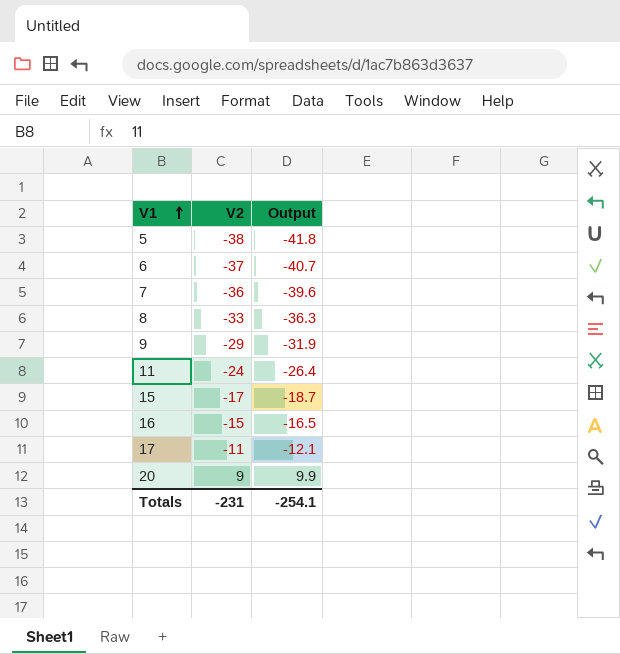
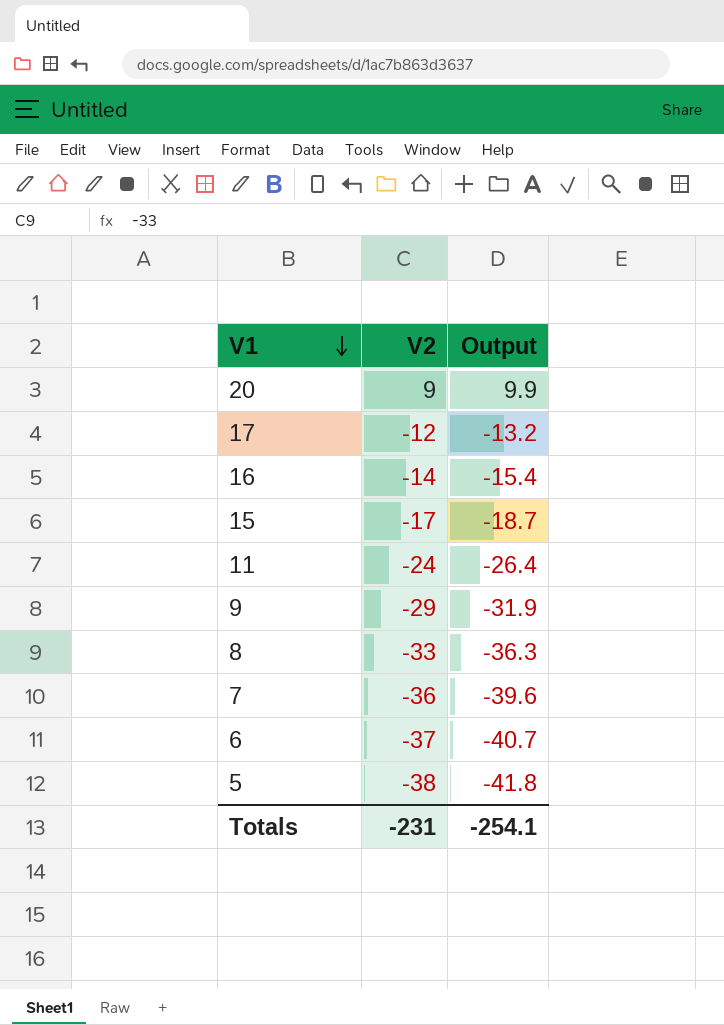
row order: V1 ascending -> V1 descending
17 | V2: -11 -> -12
17 | Output: -12.1 -> -13.2
16 | V2: -15 -> -14
16 | Output: -16.5 -> -15.4

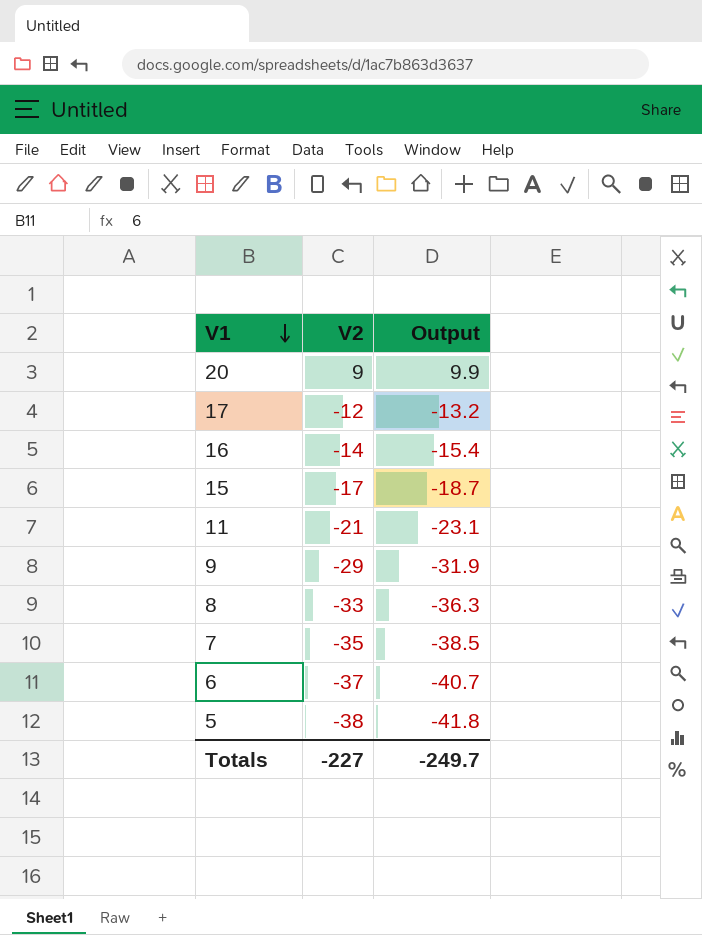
11 | V2: -24 -> -21
11 | Output: -26.4 -> -23.1
7 | V2: -36 -> -35
7 | Output: -39.6 -> -38.5
Totals | V2: -231 -> -227
Totals | Output: -254.1 -> -249.7

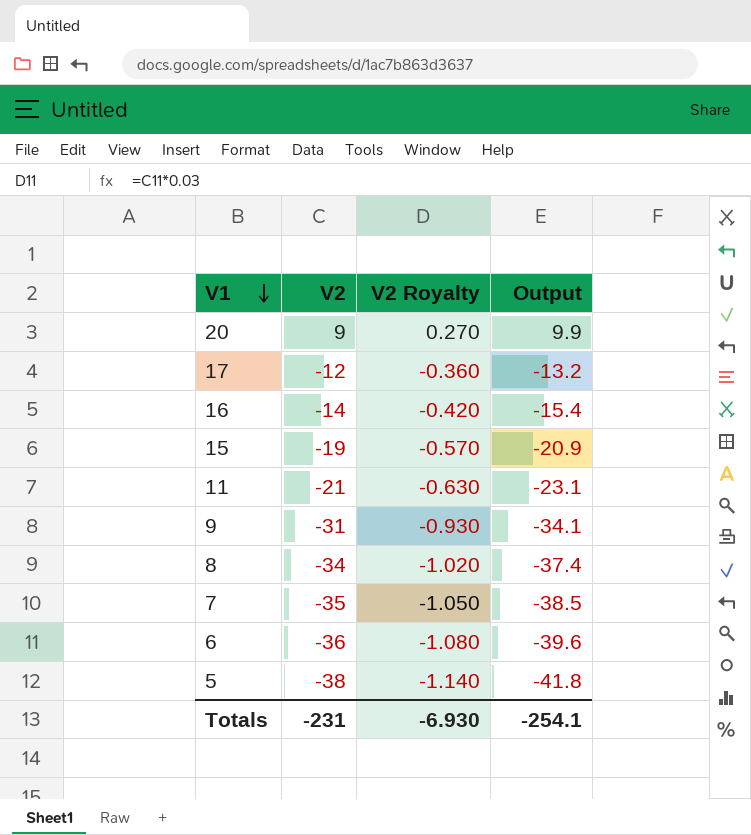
column V2 Royalty | formula: none -> [V2] * 0.03
15 | V2: -17 -> -19
15 | Output: -18.7 -> -20.9
9 | V2: -29 -> -31
9 | Output: -31.9 -> -34.1
8 | V2: -33 -> -34
8 | Output: -36.3 -> -37.4
6 | V2: -37 -> -36
6 | Output: -40.7 -> -39.6
Totals | V2: -227 -> -231
Totals | Output: -249.7 -> -254.1

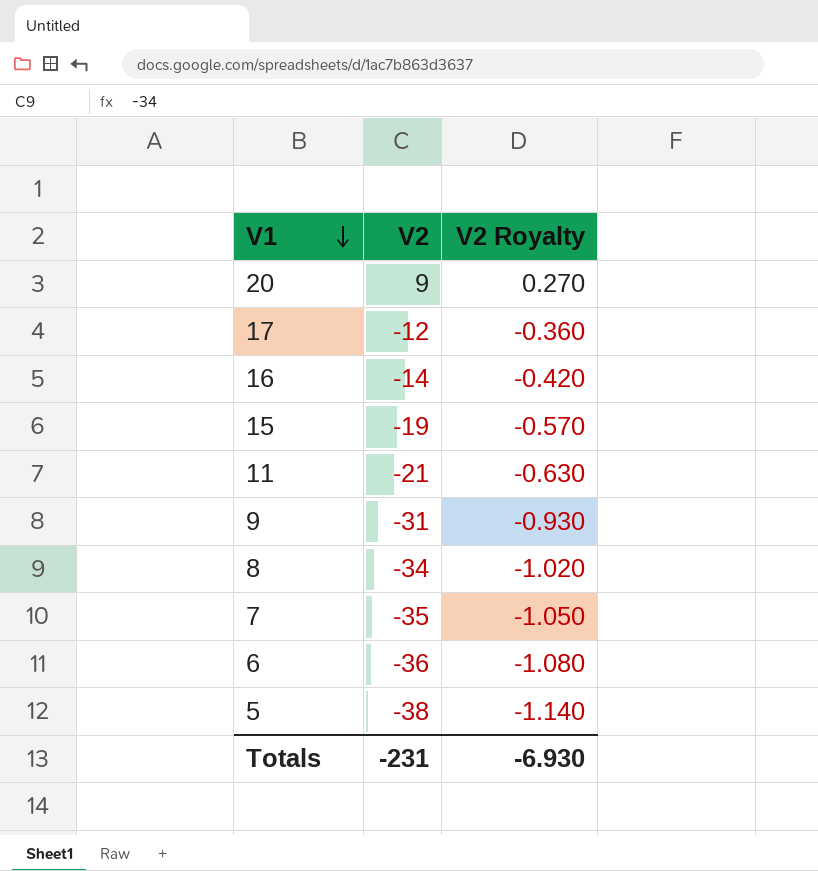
column Output | formula: [V2] * 1.1 -> none

